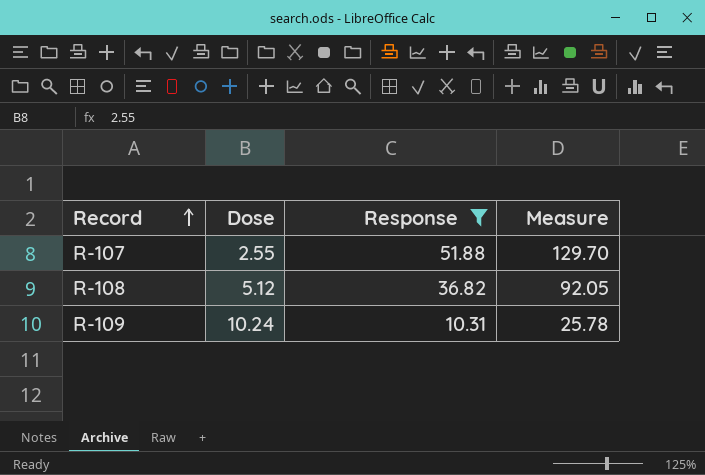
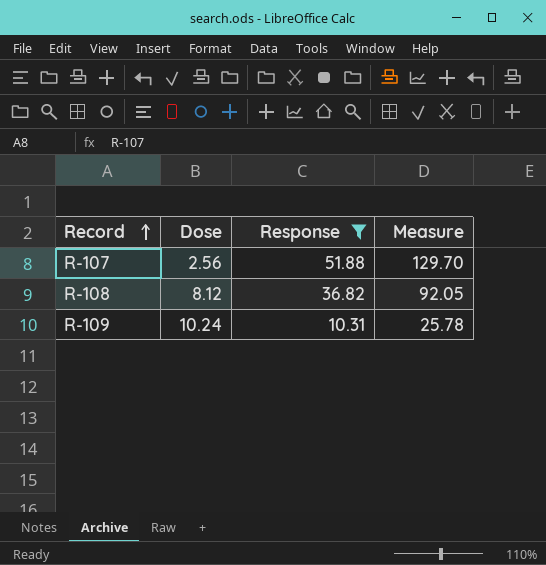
R-107 | Dose: 2.55 -> 2.56
R-108 | Dose: 5.12 -> 8.12

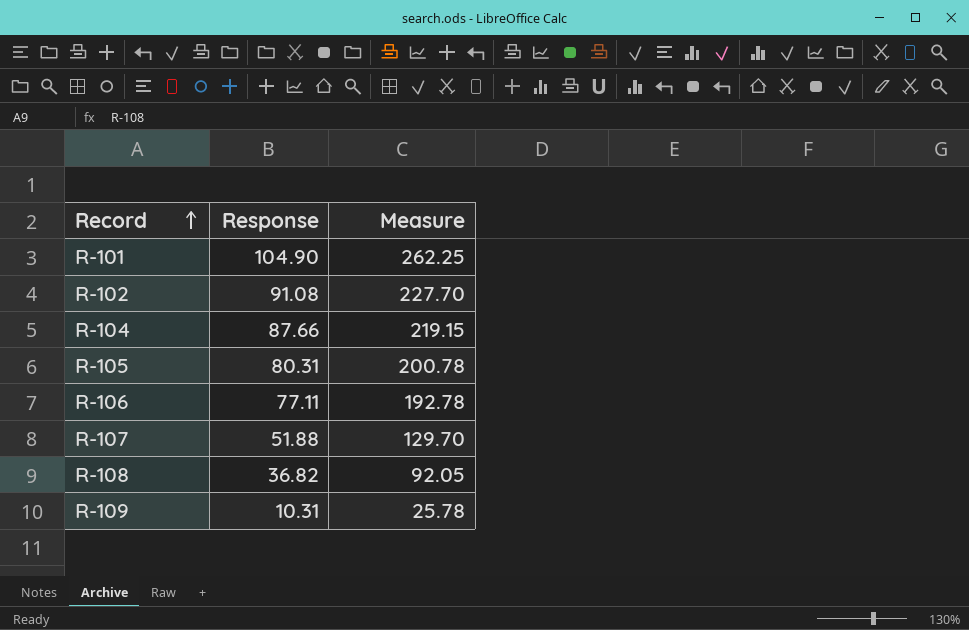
filter: Response <= 51.88 -> none
column Dose | position: 2 -> none

